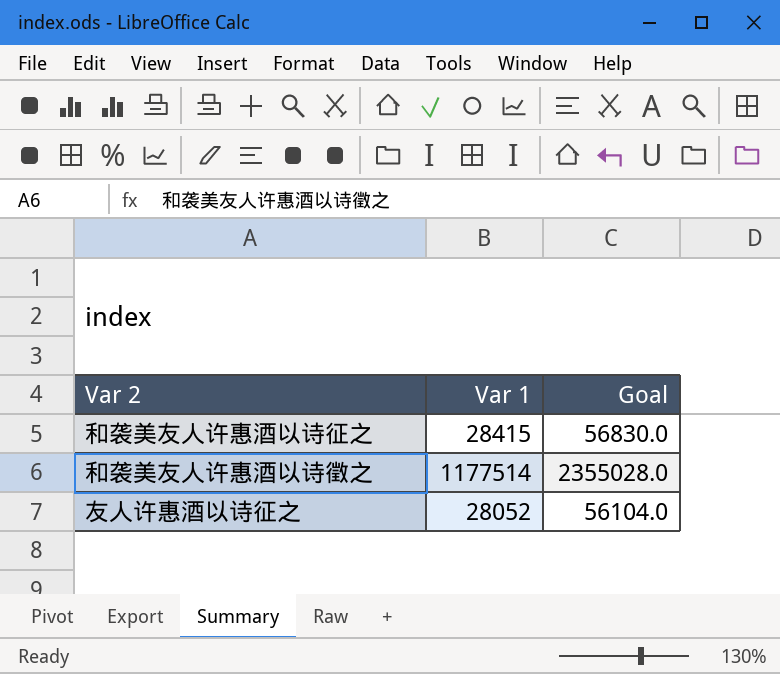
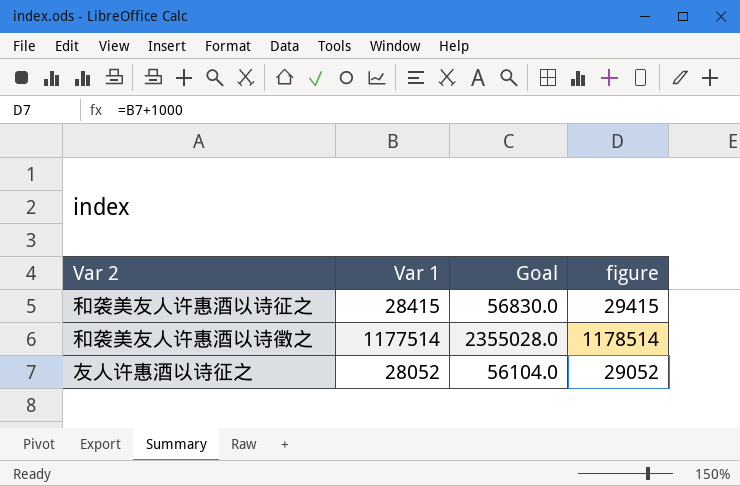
column figure | formula: none -> [Var 1] + 1000

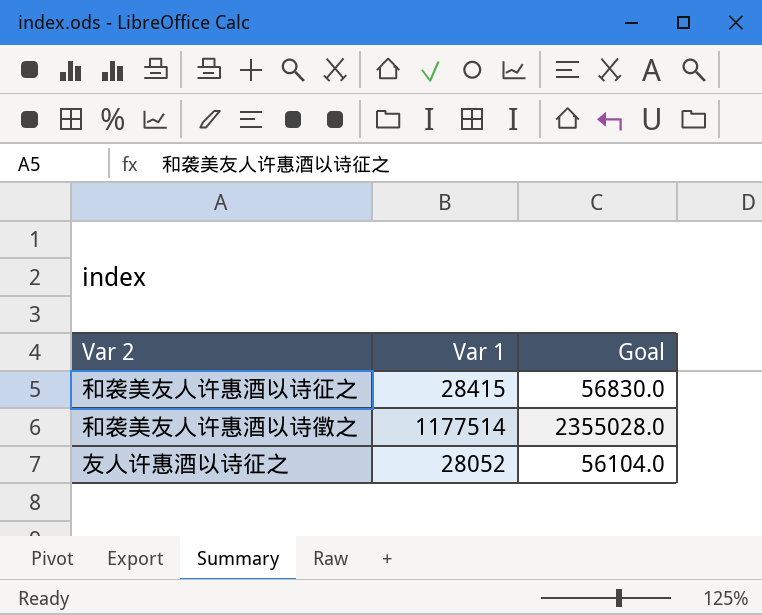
column figure | formula: [Var 1] + 1000 -> none

